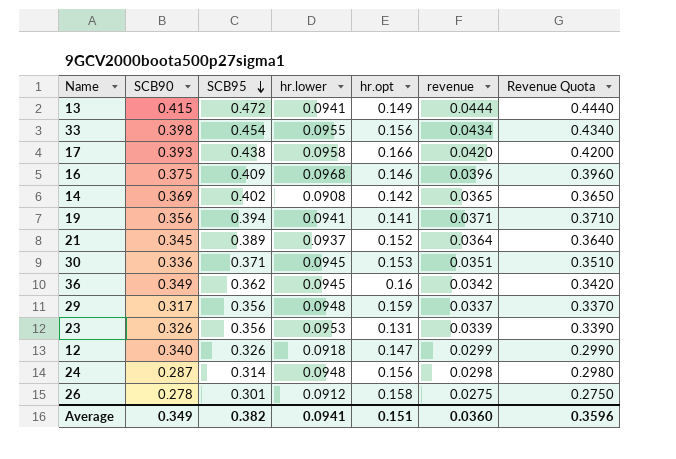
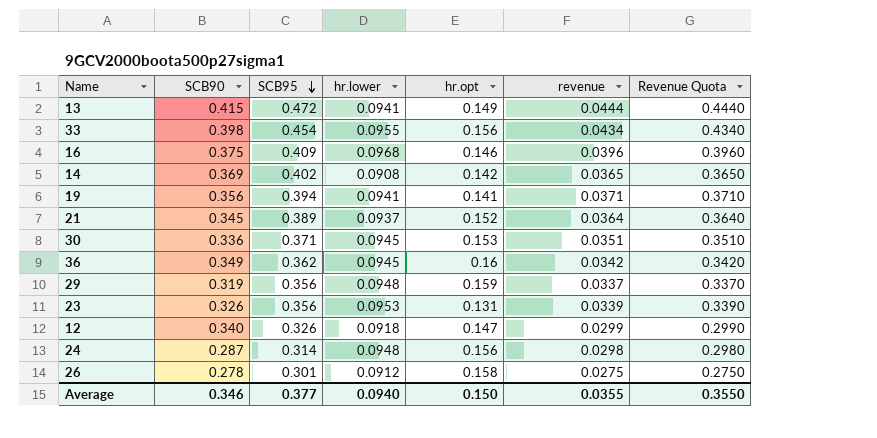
row 17: 0.393 | 0.438 | 0.0958 | 0.166 | 0.0420 | 0.4200 -> none
29 | SCB90: 0.317 -> 0.319
Average | SCB90: 0.349 -> 0.346
Average | SCB95: 0.382 -> 0.377
Average | hr.lower: 0.0941 -> 0.0940
Average | hr.opt: 0.151 -> 0.150
Average | revenue: 0.0360 -> 0.0355
Average | Revenue Quota: 0.3596 -> 0.3550

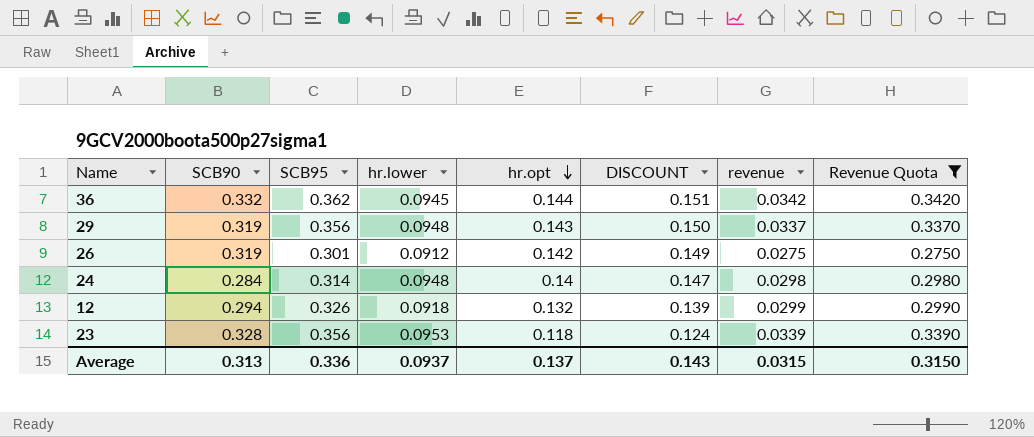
filter: none -> Revenue Quota <= 0.3420
row order: SCB95 descending -> hr.opt descending
column DISCOUNT | formula: none -> [hr.opt] * 1.05
36 | SCB90: 0.349 -> 0.332
36 | hr.opt: 0.16 -> 0.144
29 | hr.opt: 0.159 -> 0.143
26 | SCB90: 0.278 -> 0.319
26 | hr.opt: 0.158 -> 0.142
24 | SCB90: 0.287 -> 0.284
24 | hr.opt: 0.156 -> 0.14
12 | SCB90: 0.340 -> 0.294
12 | hr.opt: 0.147 -> 0.132
23 | SCB90: 0.326 -> 0.328
23 | hr.opt: 0.131 -> 0.118
Average | SCB90: 0.346 -> 0.313
Average | SCB95: 0.377 -> 0.336
Average | hr.lower: 0.0940 -> 0.0937
Average | hr.opt: 0.150 -> 0.137
Average | revenue: 0.0355 -> 0.0315
Average | Revenue Quota: 0.3550 -> 0.3150

